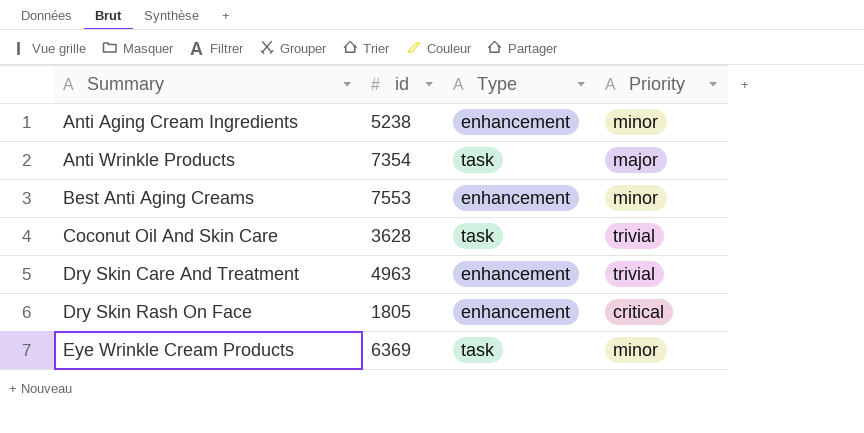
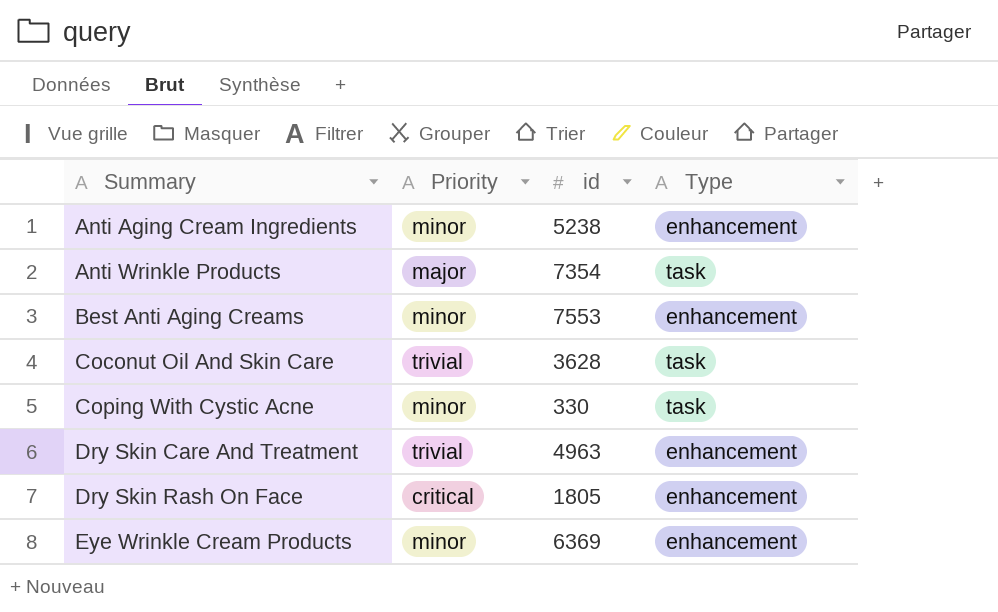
column Priority | position: 4 -> 2
row Coping With Cystic Acne: none -> minor | 330 | task
Eye Wrinkle Cream Products | Type: task -> enhancement

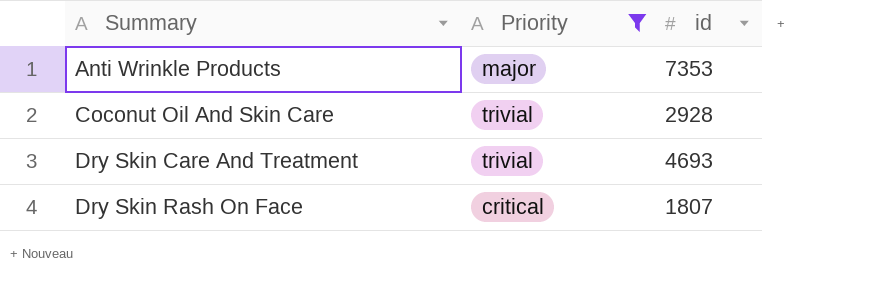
filter: none -> Priority != minor
column Type | position: 4 -> none
Anti Wrinkle Products | id: 7354 -> 7353
Coconut Oil And Skin Care | id: 3628 -> 2928
Dry Skin Care And Treatment | id: 4963 -> 4693
Dry Skin Rash On Face | id: 1805 -> 1807

